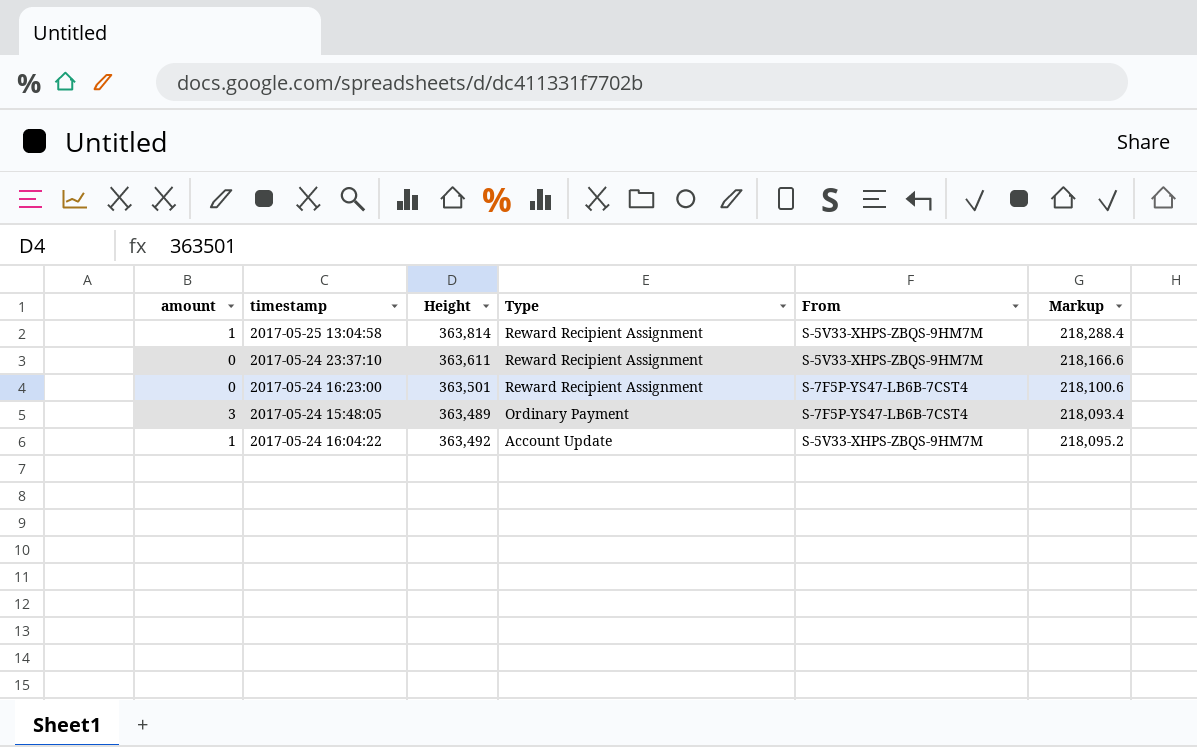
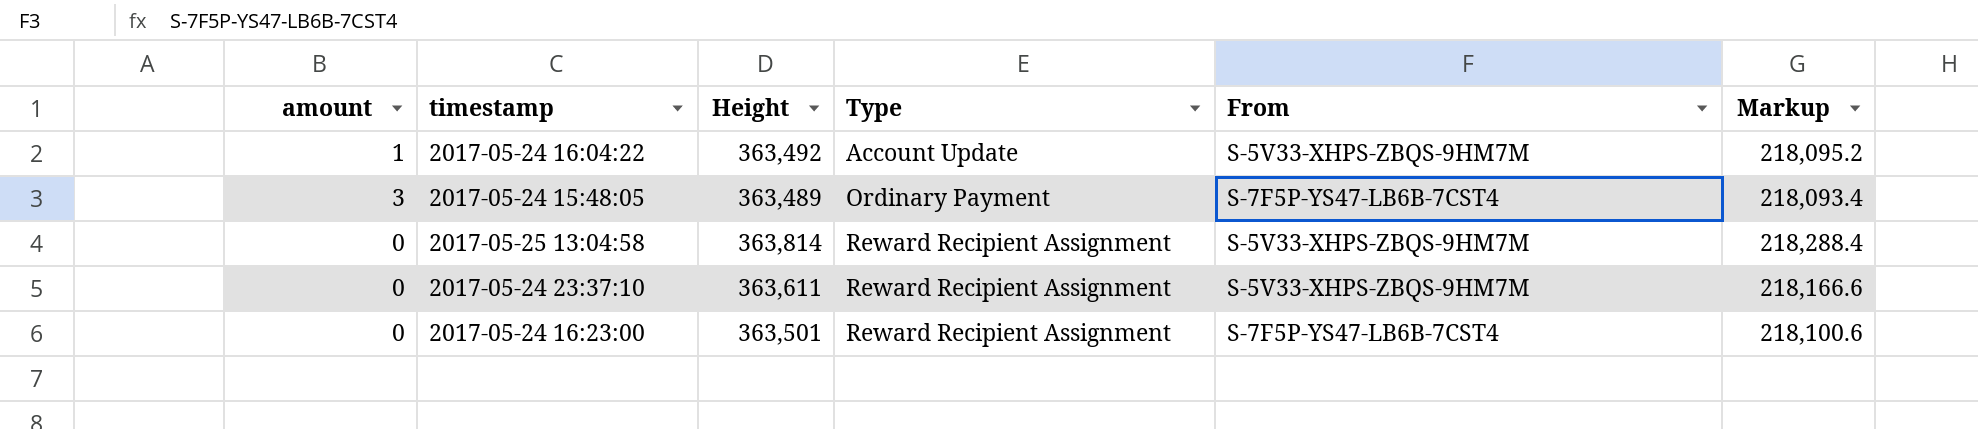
row order: Type descending -> Type ascending
2017-05-25 13:04:58 | amount: 1 -> 0

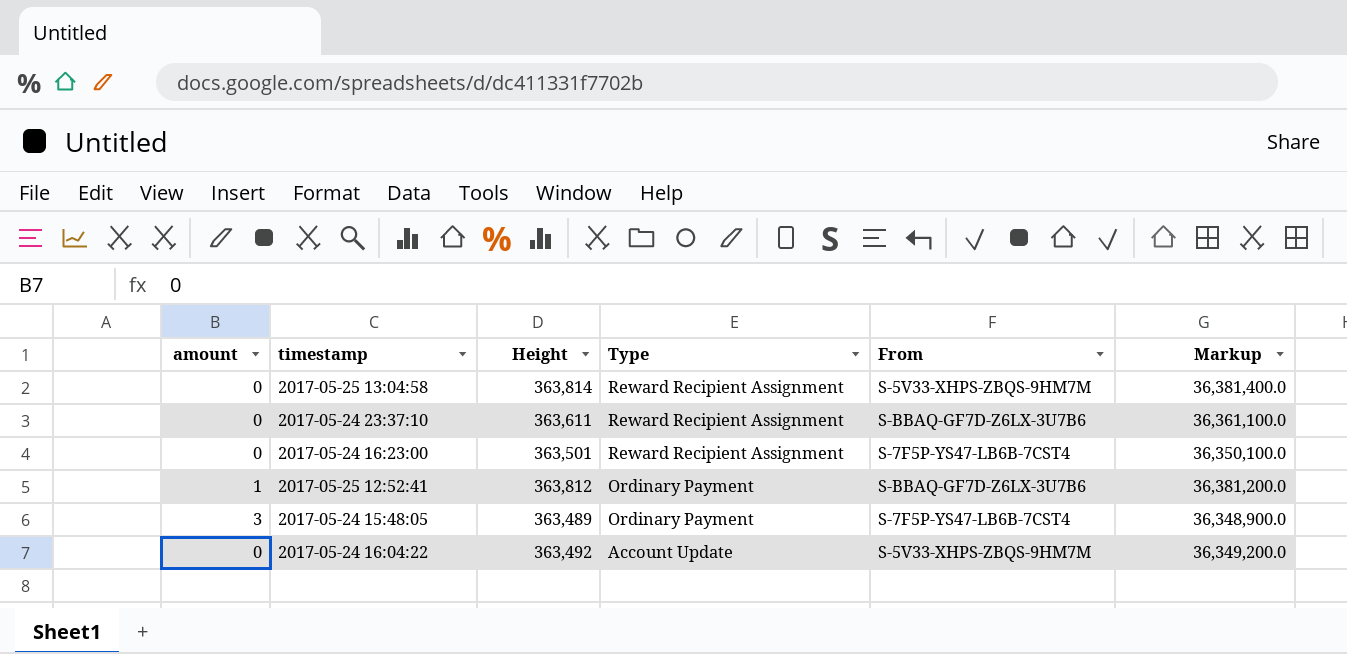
row order: Type ascending -> Type descending
column Markup | formula: [Height] * 0.6 -> [Height] * 100
2017-05-24 23:37:10 | From: S-5V33-XHPS-ZBQS-9HM7M -> S-BBAQ-GF7D-Z6LX-3U7B6
row 2017-05-25 12:52:41: none -> 1 | 363,812 | Ordinary Payment | S-BBAQ-GF7D-Z6LX-3U7B6 | 36,381,200.0
2017-05-24 16:04:22 | amount: 1 -> 0

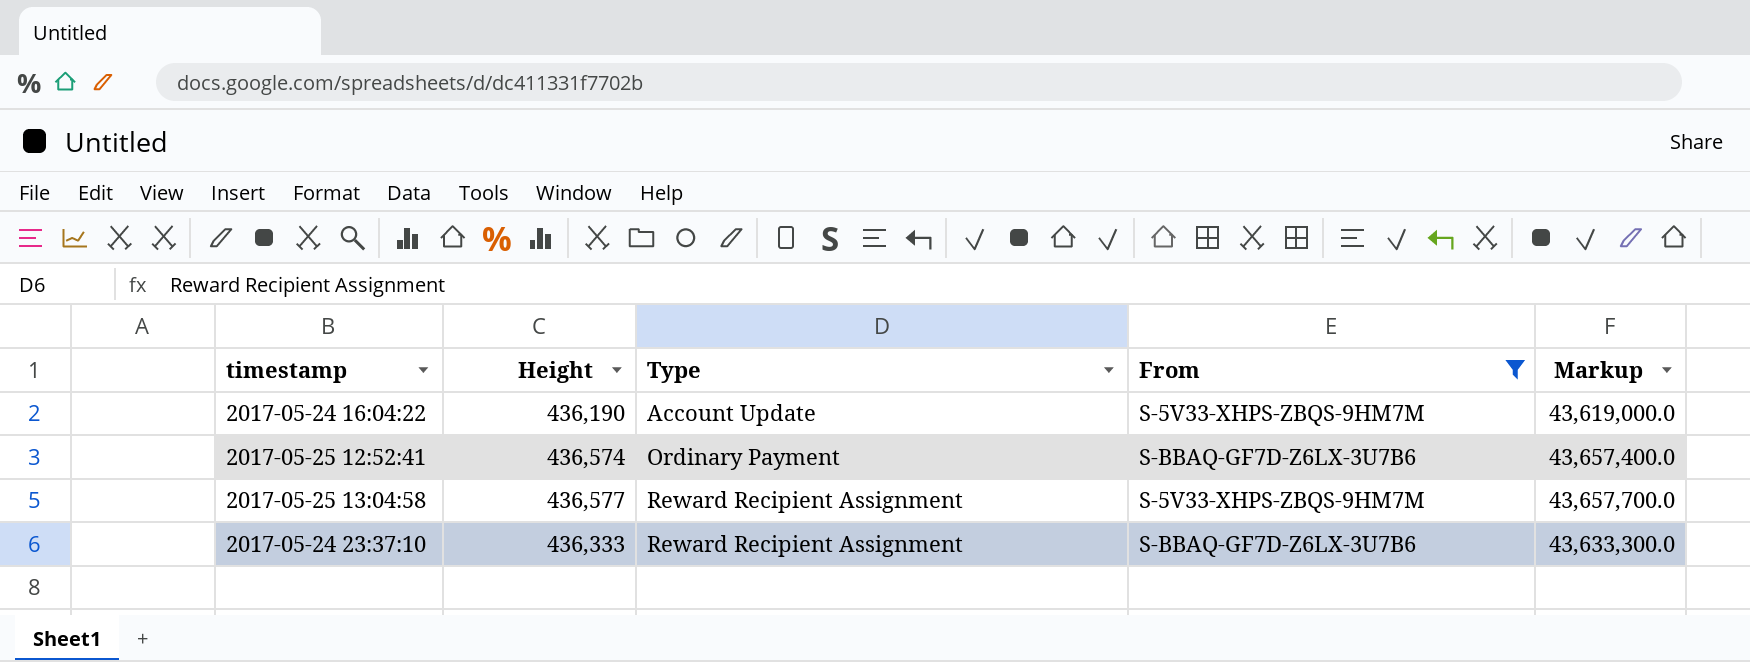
filter: none -> From != S-7F5P-YS47-LB6B-7CST4
row order: Type descending -> Type ascending
column amount | position: 1 -> none
2017-05-24 16:04:22 | Height: 363,492 -> 436,190
2017-05-24 16:04:22 | Markup: 36,349,200.0 -> 43,619,000.0
2017-05-25 12:52:41 | Height: 363,812 -> 436,574
2017-05-25 12:52:41 | Markup: 36,381,200.0 -> 43,657,400.0
2017-05-25 13:04:58 | Height: 363,814 -> 436,577
2017-05-25 13:04:58 | Markup: 36,381,400.0 -> 43,657,700.0
2017-05-24 23:37:10 | Height: 363,611 -> 436,333
2017-05-24 23:37:10 | Markup: 36,361,100.0 -> 43,633,300.0

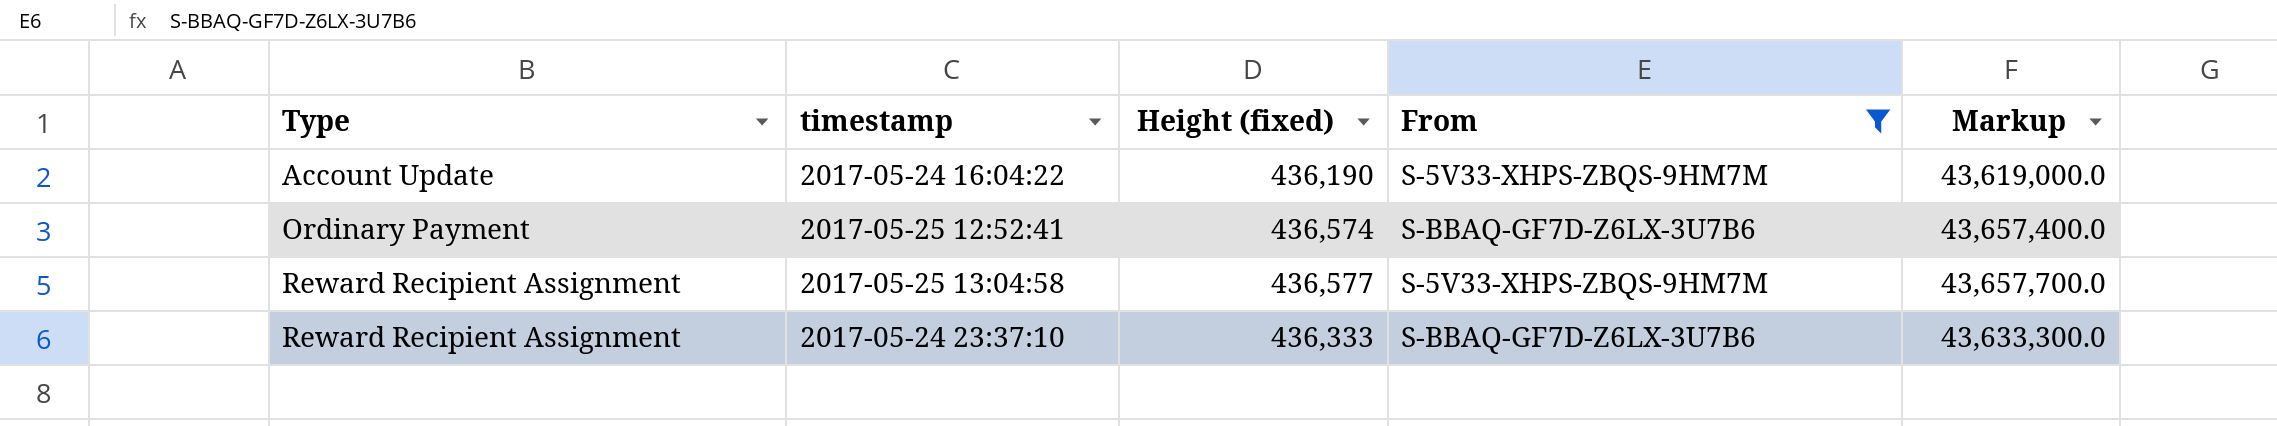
column Type | position: 3 -> 1
column name: Height -> Height (fixed)

